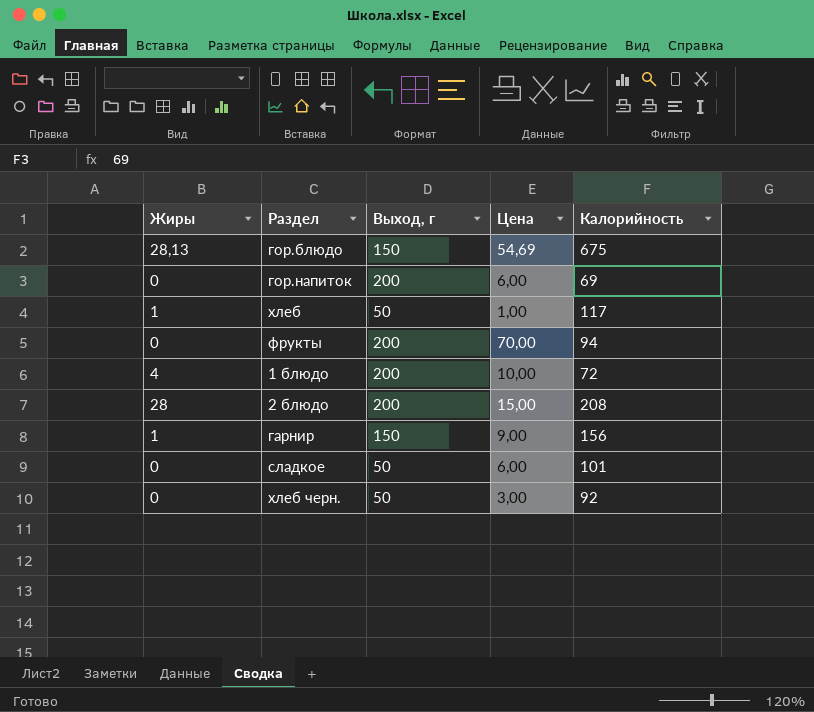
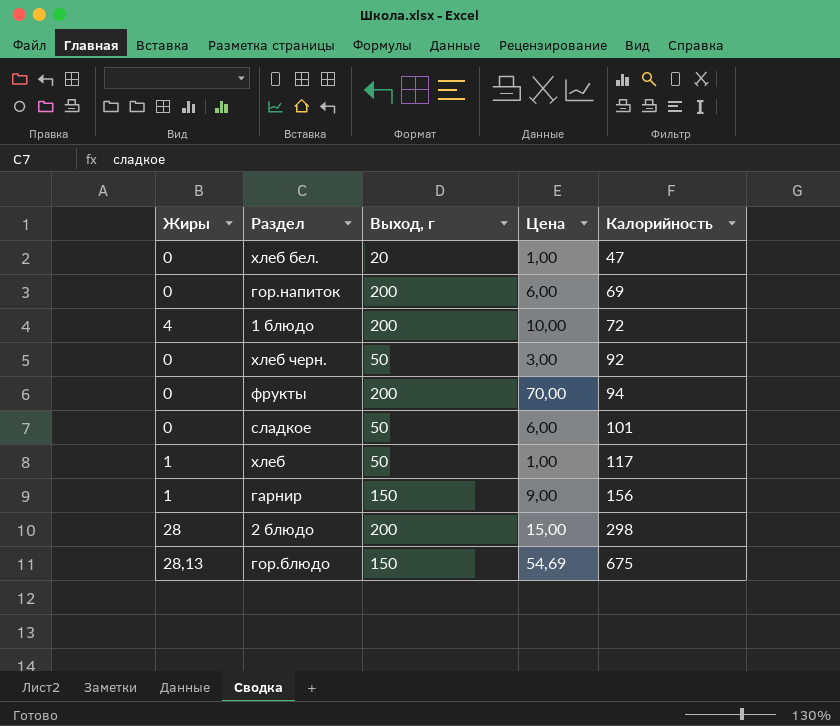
row order: none -> Калорийность ascending
row хлеб бел.: none -> 0 | 20 | 1,00 | 47
2 блюдо | Калорийность: 208 -> 298

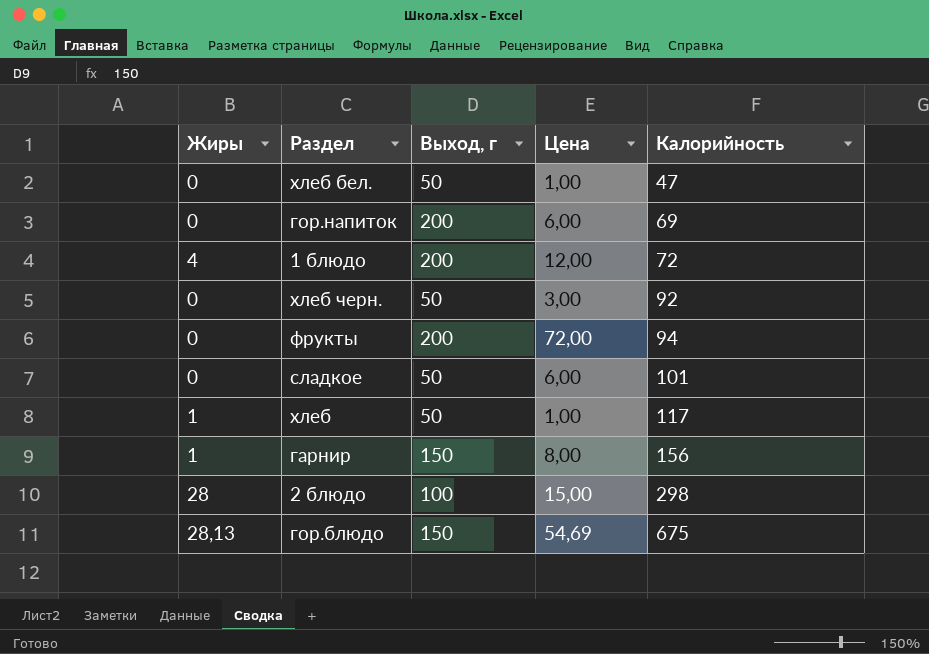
хлеб бел. | Выход, г: 20 -> 50
1 блюдо | Цена: 10,00 -> 12,00
фрукты | Цена: 70,00 -> 72,00
гарнир | Цена: 9,00 -> 8,00
2 блюдо | Выход, г: 200 -> 100

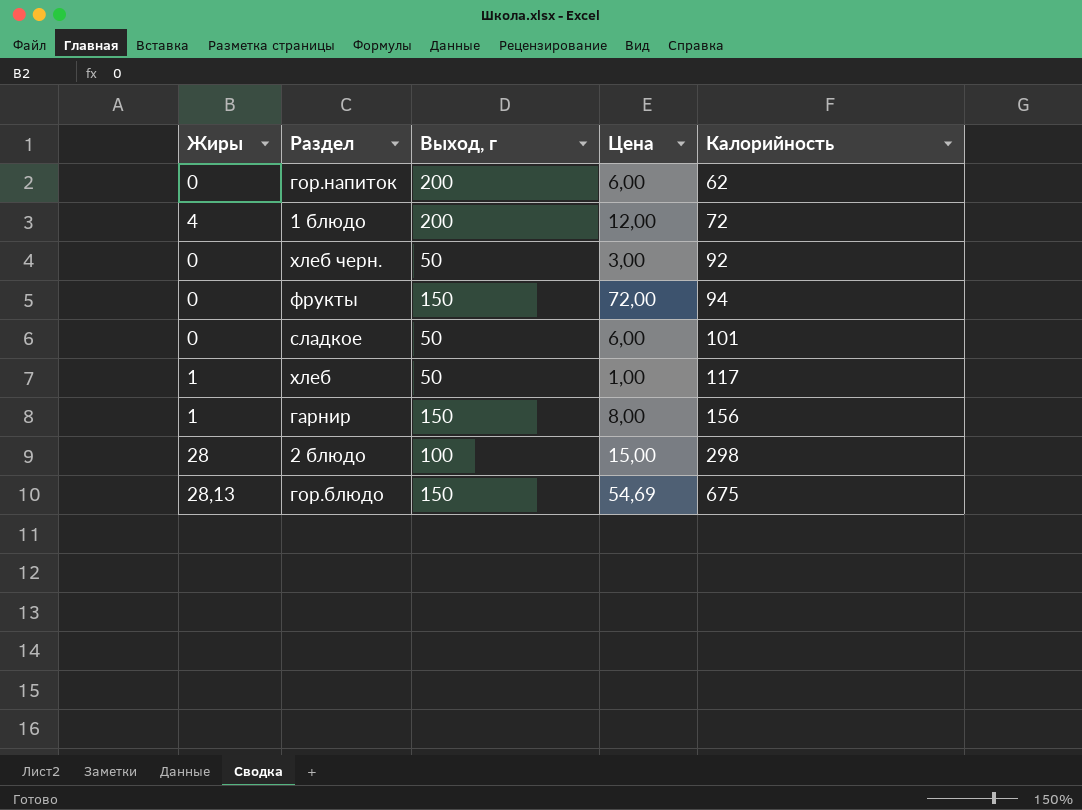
row хлеб бел.: 0 | 50 | 1,00 | 47 -> none
гор.напиток | Калорийность: 69 -> 62
фрукты | Выход, г: 200 -> 150

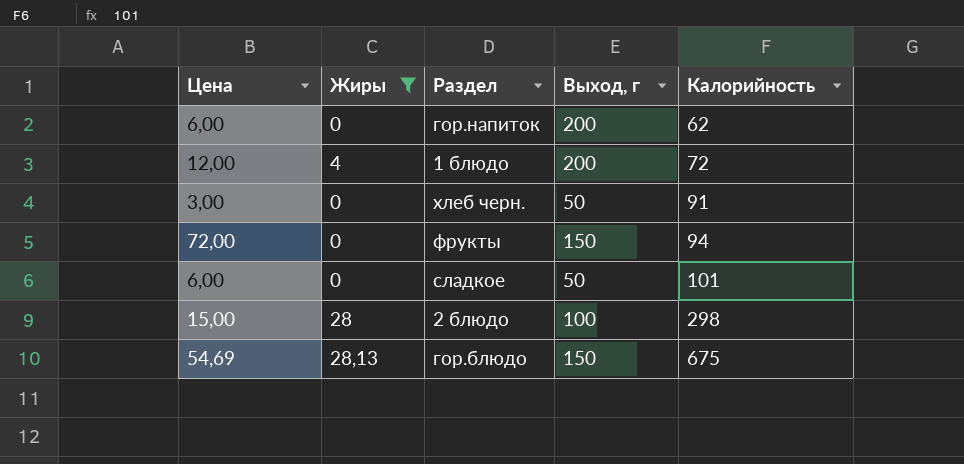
filter: none -> Жиры != 1
column Цена | position: 4 -> 1
хлеб черн. | Калорийность: 92 -> 91

